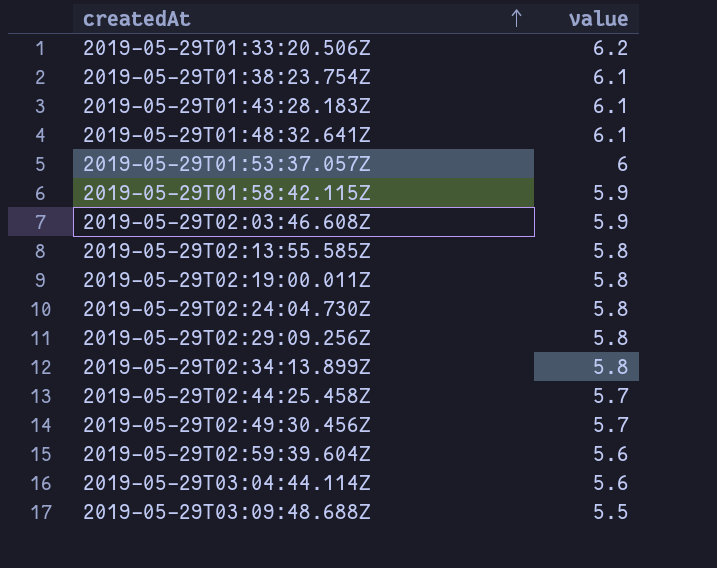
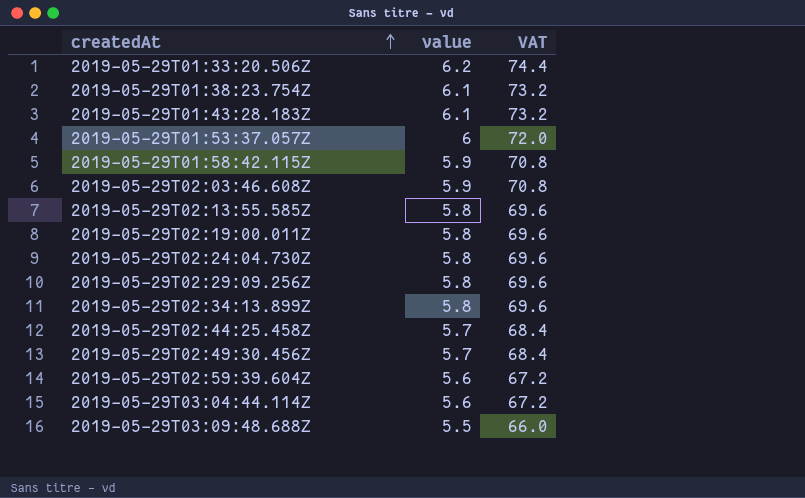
column VAT | formula: none -> [value] * 12
row 2019-05-29T01:48:32.641Z: 6.1 -> none

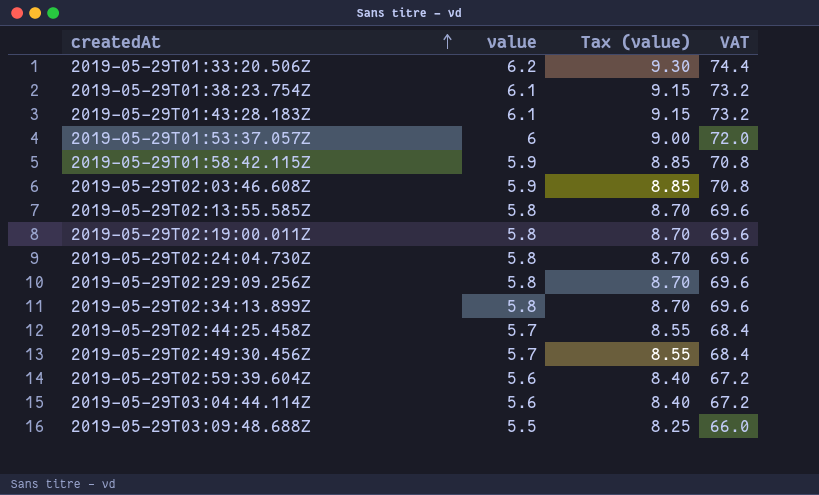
column Tax (value) | formula: none -> [value] * 1.5

